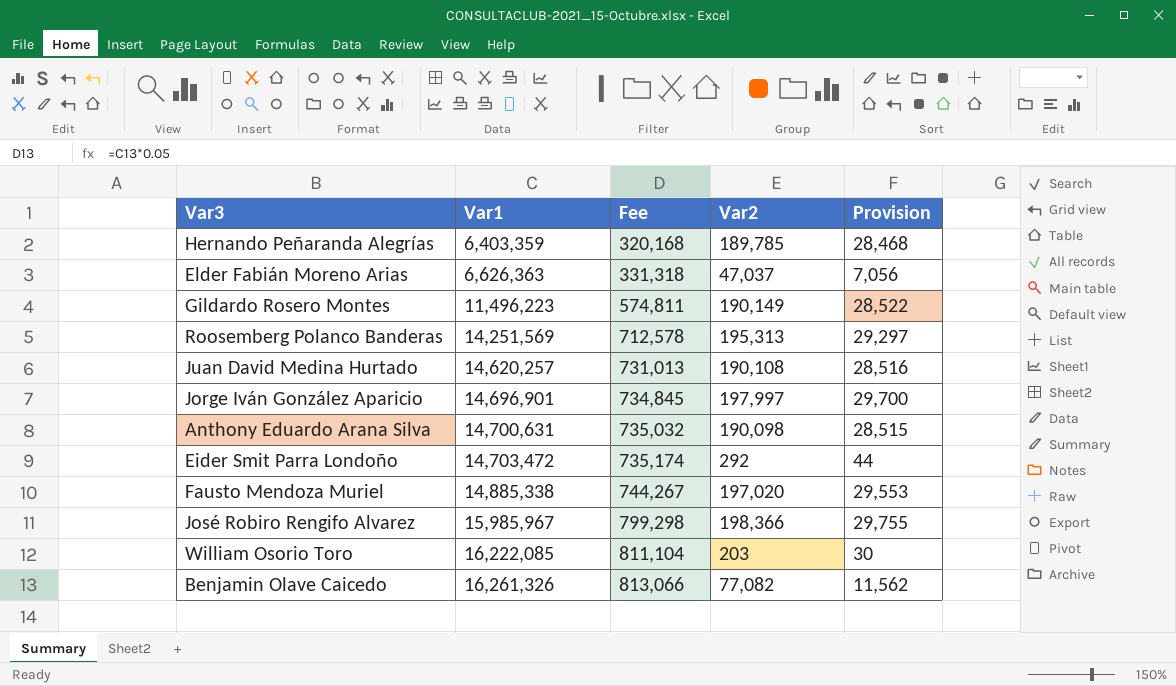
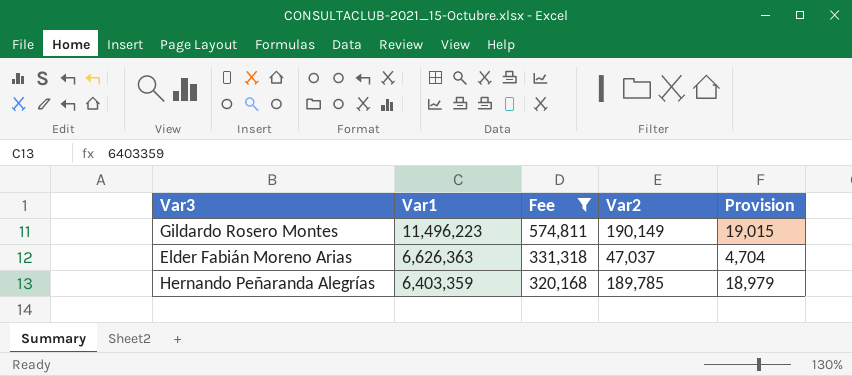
filter: none -> Fee <= 574,811
row order: Var1 ascending -> Var1 descending
column Provision | formula: [Var2] * 0.15 -> [Var2] * 0.1

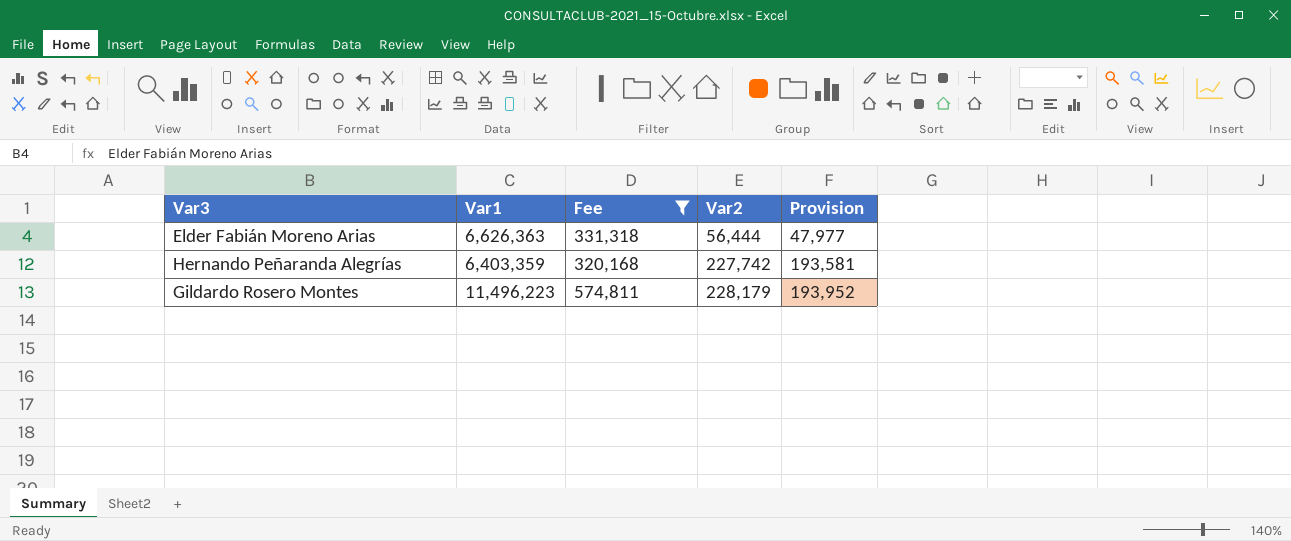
row order: Var1 descending -> Var2 ascending
column Provision | formula: [Var2] * 0.1 -> [Var2] * 0.85
Elder Fabián Moreno Arias | Var2: 47,037 -> 56,444
Hernando Peñaranda Alegrías | Var2: 189,785 -> 227,742
Gildardo Rosero Montes | Var2: 190,149 -> 228,179

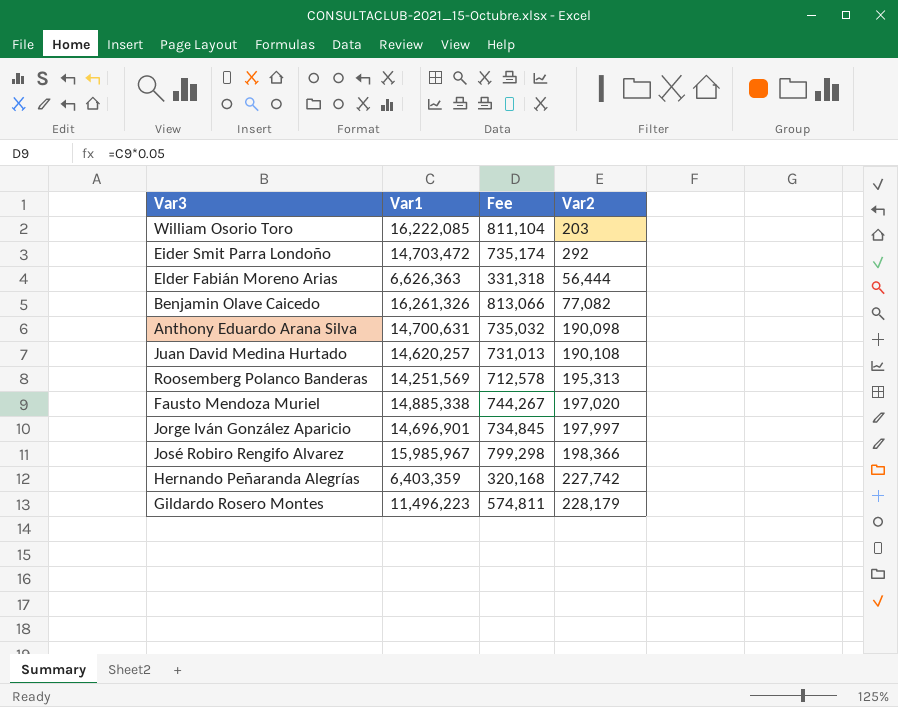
filter: Fee <= 574,811 -> none
column Provision | formula: [Var2] * 0.85 -> none

